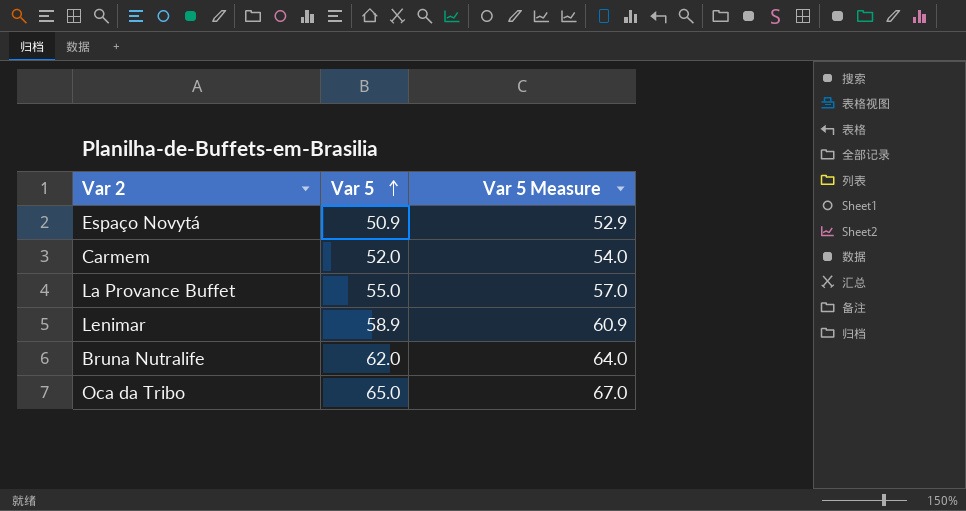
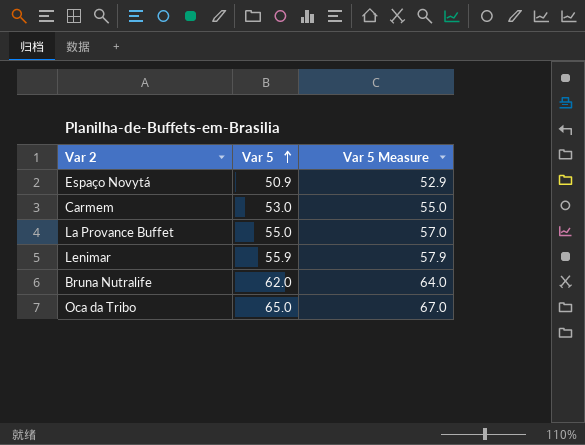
Carmem | Var 5: 52.0 -> 53.0
Carmem | Var 5 Measure: 54.0 -> 55.0
Lenimar | Var 5: 58.9 -> 55.9
Lenimar | Var 5 Measure: 60.9 -> 57.9

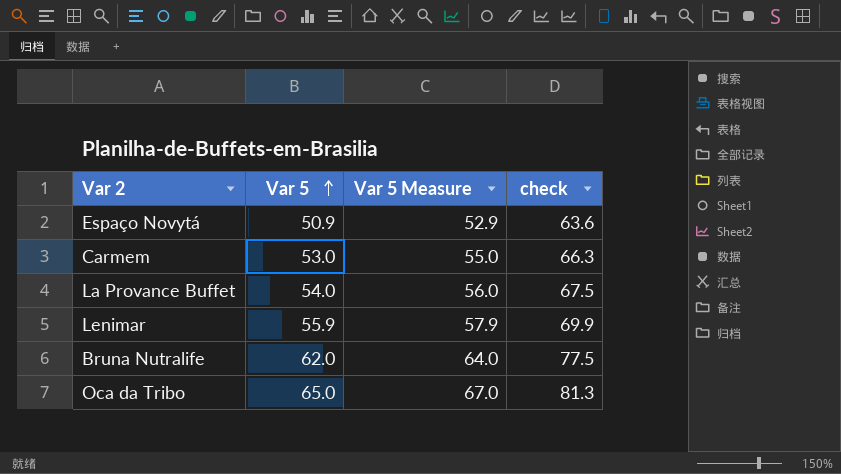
column check | formula: none -> [Var 5] * 1.25
La Provance Buffet | Var 5: 55.0 -> 54.0
La Provance Buffet | Var 5 Measure: 57.0 -> 56.0

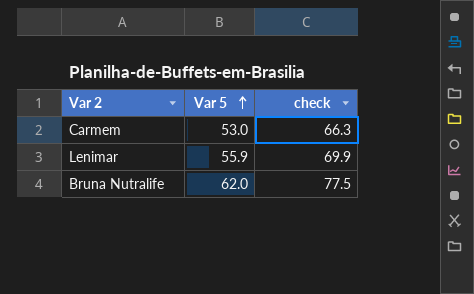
column Var 5 Measure | formula: [Var 5] + 2 -> none
row Espaço Novytá: 50.9 | 52.9 | 63.6 -> none
row La Provance Buffet: 54.0 | 56.0 | 67.5 -> none
row Oca da Tribo: 65.0 | 67.0 | 81.3 -> none

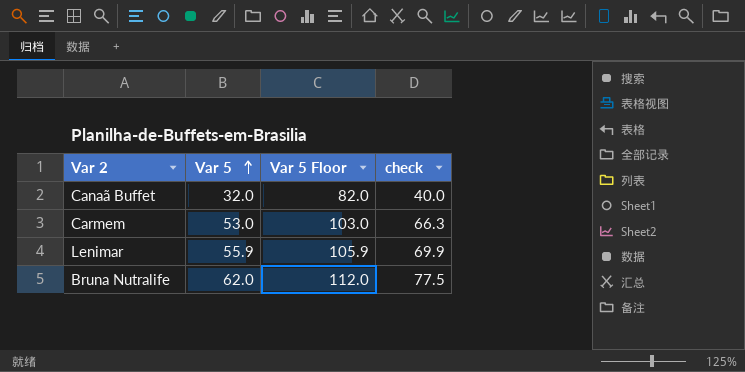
column Var 5 Floor | formula: none -> [Var 5] + 50
row Canaã Buffet: none -> 32.0 | 82.0 | 40.0

